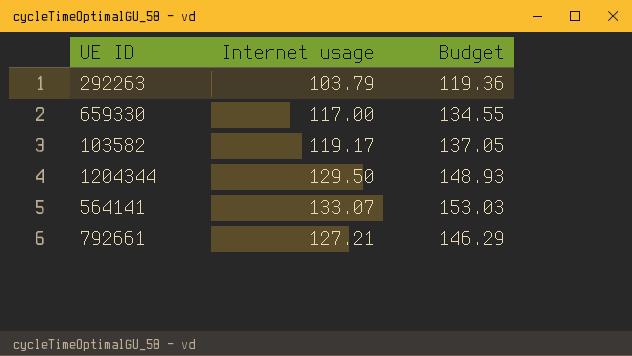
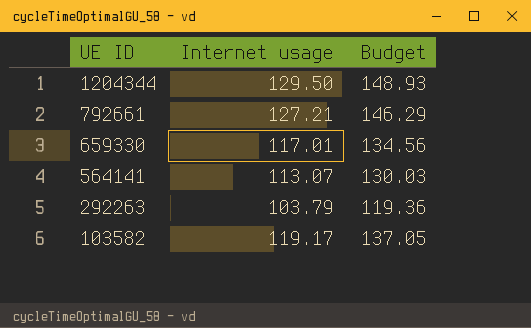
row order: none -> UE ID descending
659330 | Internet usage: 117.00 -> 117.01
659330 | Budget: 134.55 -> 134.56
564141 | Internet usage: 133.07 -> 113.07
564141 | Budget: 153.03 -> 130.03

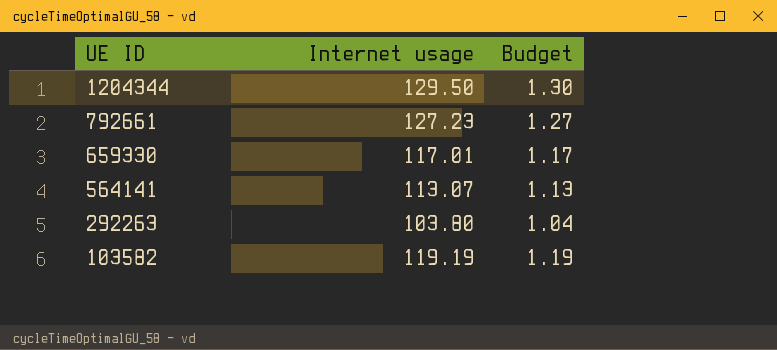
column Budget | formula: [Internet usage] * 1.15 -> [Internet usage] * 0.01
792661 | Internet usage: 127.21 -> 127.23
292263 | Internet usage: 103.79 -> 103.80
103582 | Internet usage: 119.17 -> 119.19

